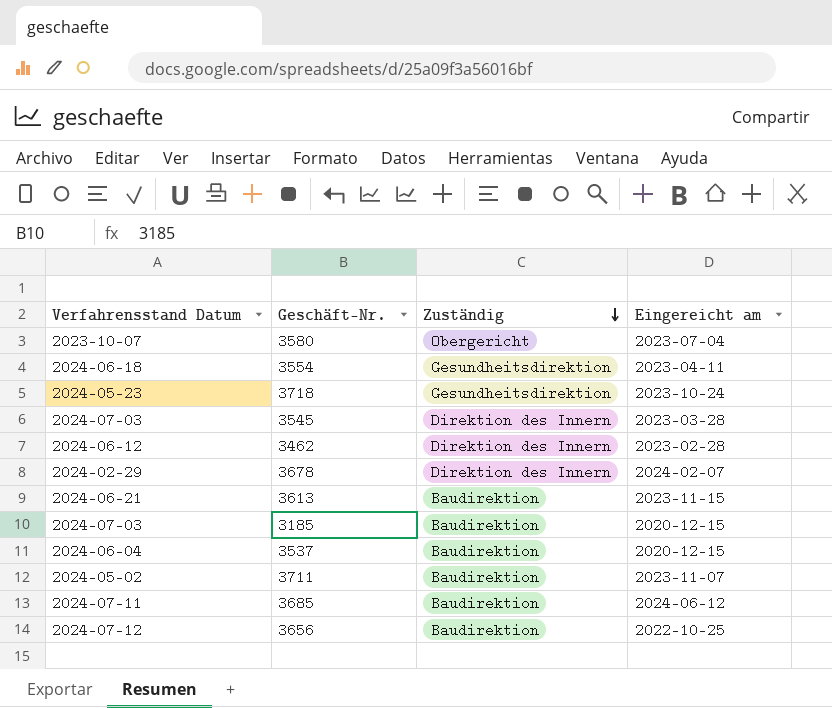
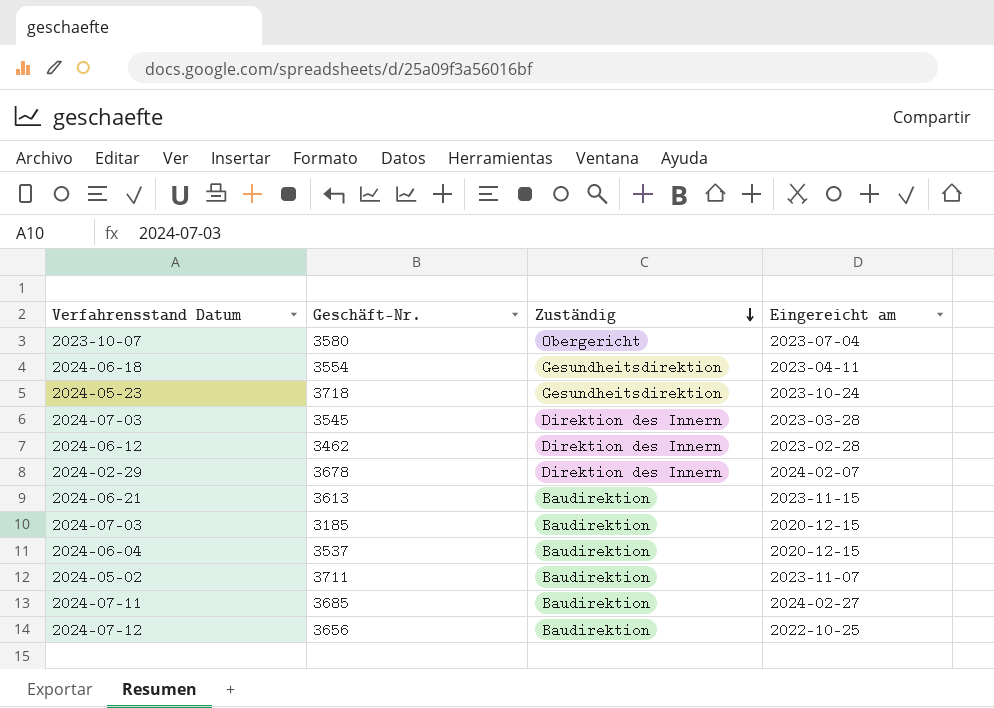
3685 | Eingereicht am: 2024-06-12 -> 2024-02-27

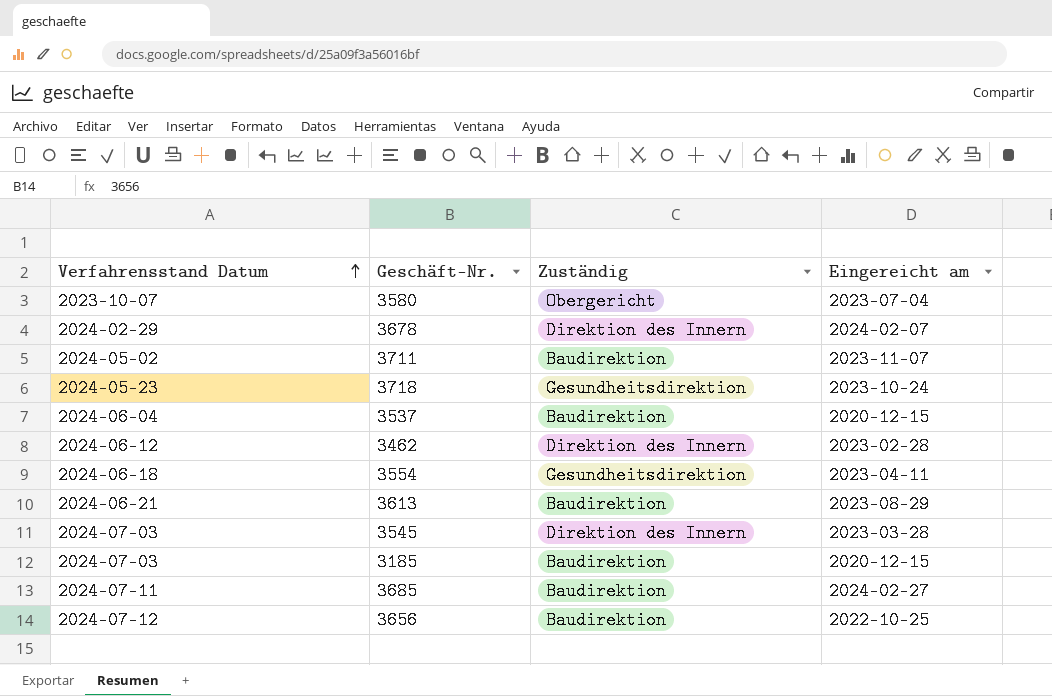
row order: Zuständig descending -> Verfahrensstand Datum ascending
3613 | Eingereicht am: 2023-11-15 -> 2023-08-29

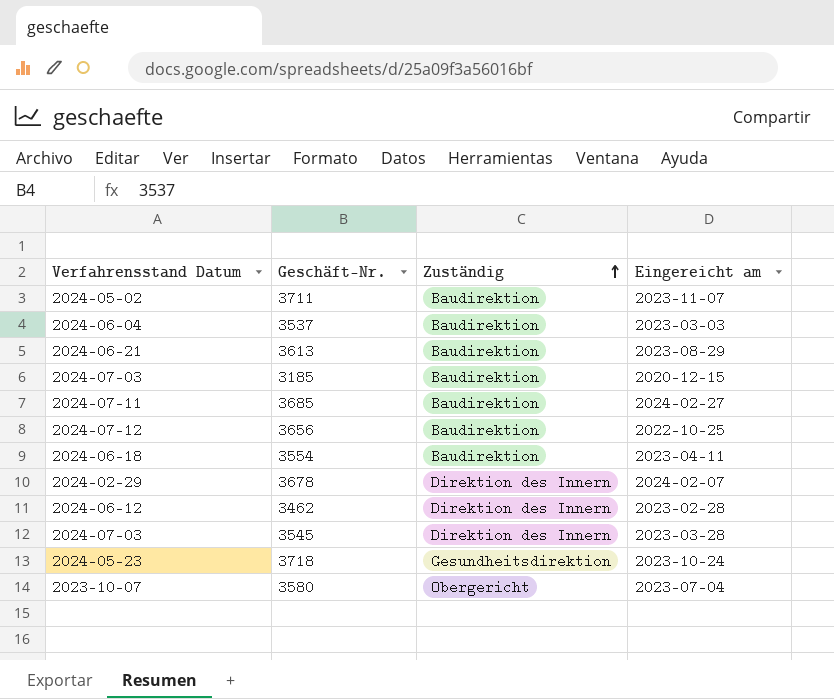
row order: Verfahrensstand Datum ascending -> Zuständig ascending
3537 | Eingereicht am: 2020-12-15 -> 2023-03-03
3554 | Zuständig: Gesundheitsdirektion -> Baudirektion

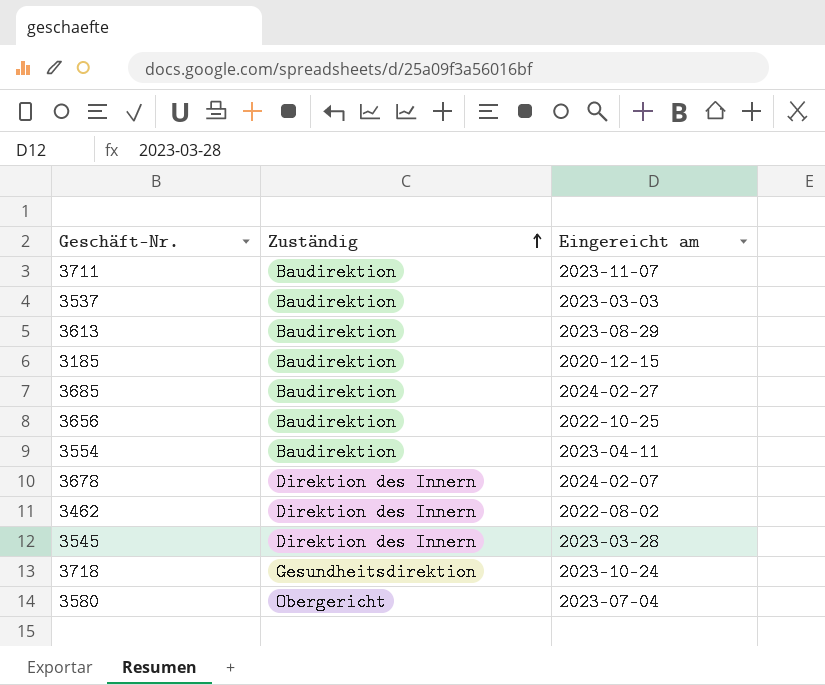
column Verfahrensstand Datum | position: 1 -> none
3462 | Eingereicht am: 2023-02-28 -> 2022-08-02

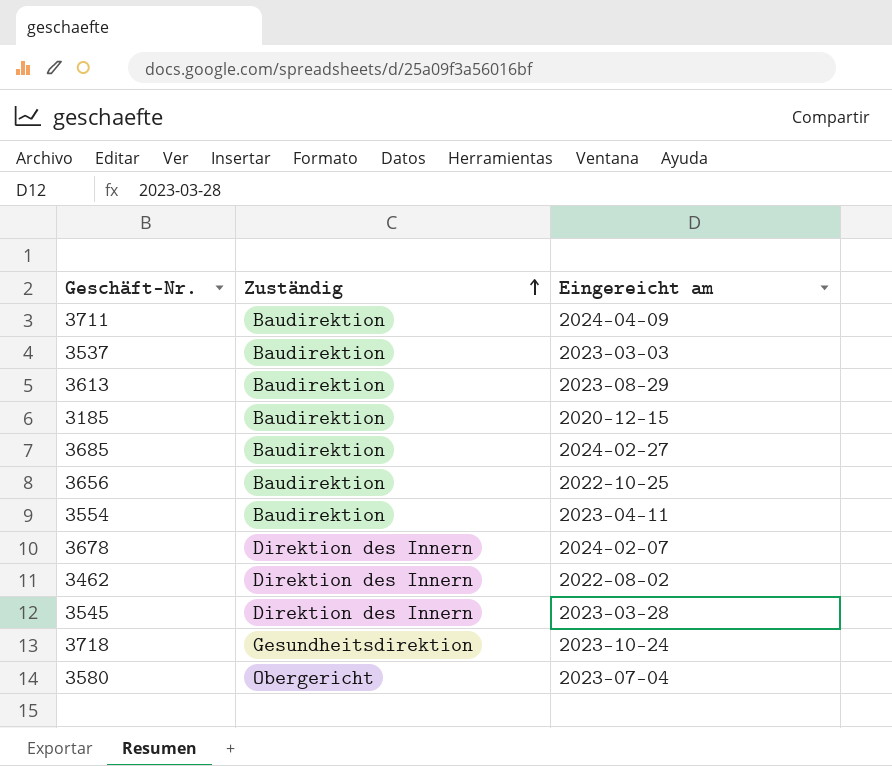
3711 | Eingereicht am: 2023-11-07 -> 2024-04-09

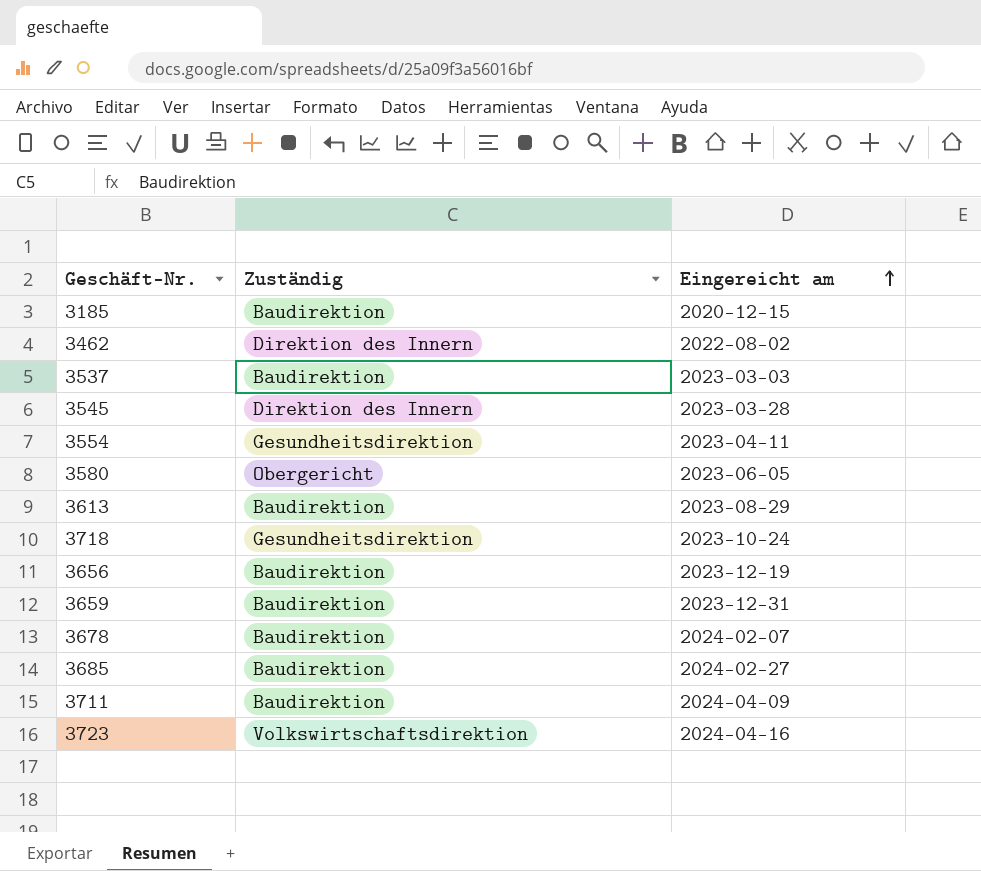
row order: Zuständig ascending -> Eingereicht am ascending
3554 | Zuständig: Baudirektion -> Gesundheitsdirektion
3580 | Eingereicht am: 2023-07-04 -> 2023-06-05
3656 | Eingereicht am: 2022-10-25 -> 2023-12-19
row 3659: none -> Baudirektion | 2023-12-31
3678 | Zuständig: Direktion des Innern -> Baudirektion
row 3723: none -> Volkswirtschaftsdirektion | 2024-04-16

